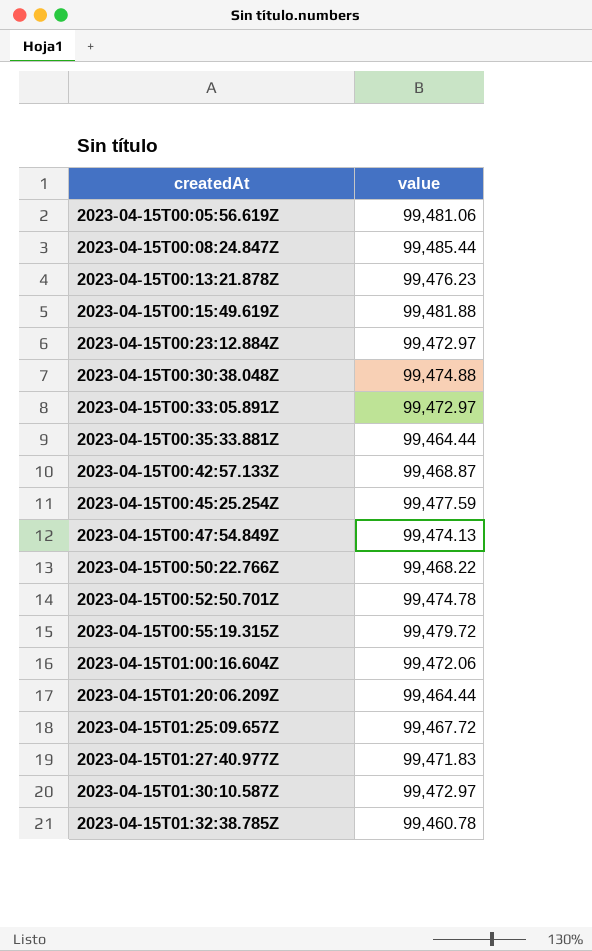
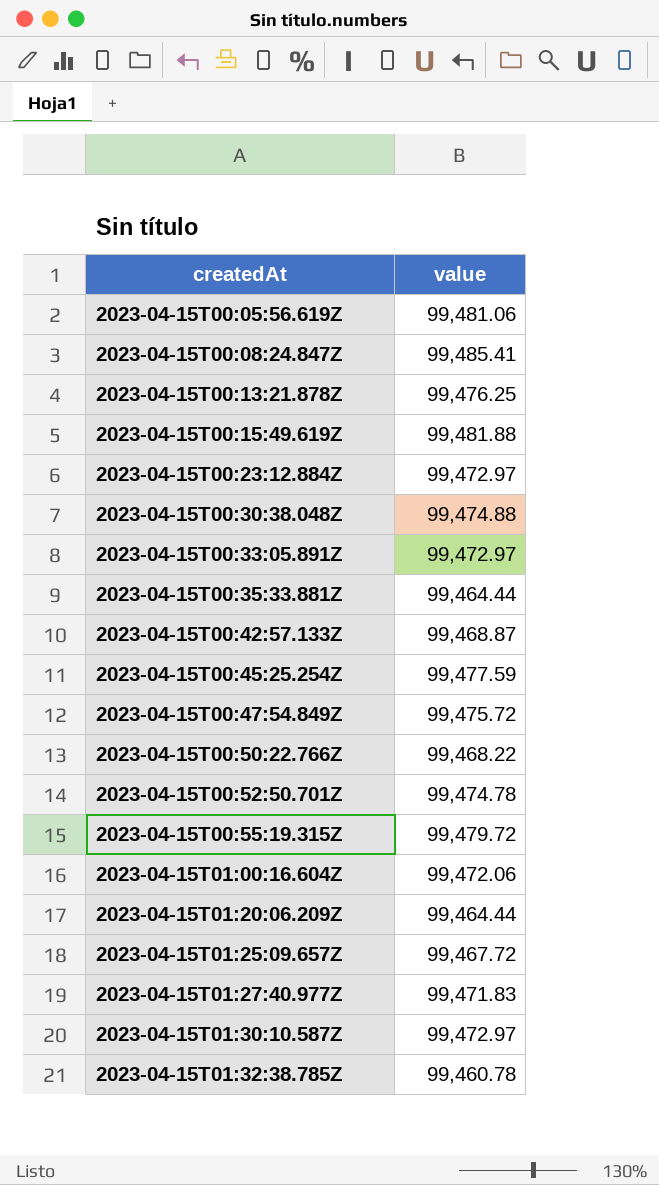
2023-04-15T00:08:24.847Z | value: 99,485.44 -> 99,485.41
2023-04-15T00:13:21.878Z | value: 99,476.23 -> 99,476.25
2023-04-15T00:47:54.849Z | value: 99,474.13 -> 99,475.72

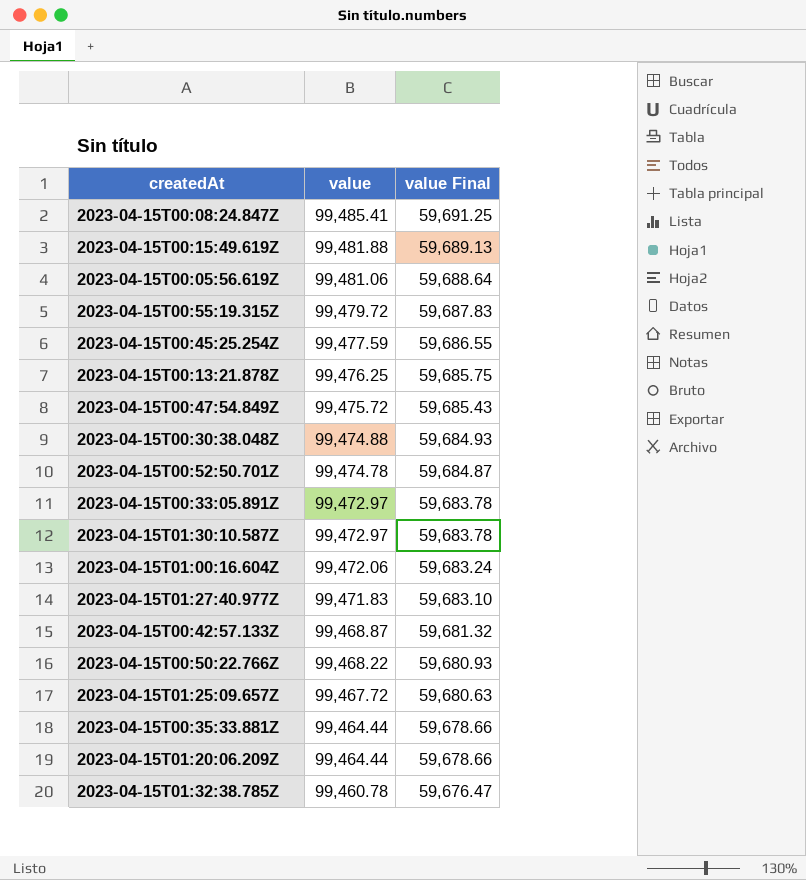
row order: createdAt ascending -> value descending
column value Final | formula: none -> [value] * 0.6
row 2023-04-15T00:23:12.884Z: 99,472.97 -> none

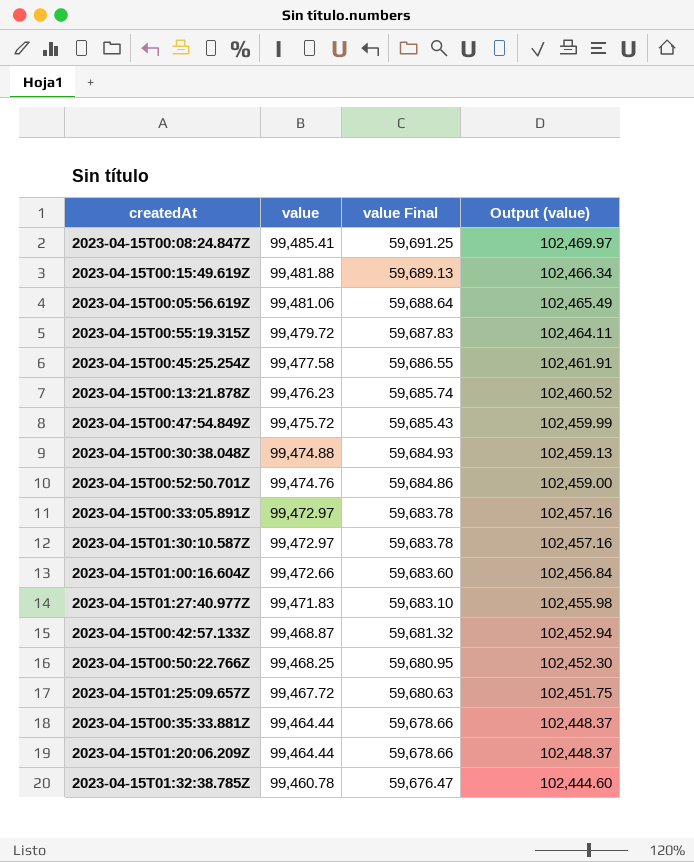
column Output (value) | formula: none -> [value] * 1.03
2023-04-15T00:45:25.254Z | value: 99,477.59 -> 99,477.58
2023-04-15T00:13:21.878Z | value: 99,476.25 -> 99,476.23
2023-04-15T00:13:21.878Z | value Final: 59,685.75 -> 59,685.74
2023-04-15T00:52:50.701Z | value: 99,474.78 -> 99,474.76
2023-04-15T00:52:50.701Z | value Final: 59,684.87 -> 59,684.86
2023-04-15T01:00:16.604Z | value: 99,472.06 -> 99,472.66
2023-04-15T01:00:16.604Z | value Final: 59,683.24 -> 59,683.60
2023-04-15T00:50:22.766Z | value: 99,468.22 -> 99,468.25
2023-04-15T00:50:22.766Z | value Final: 59,680.93 -> 59,680.95

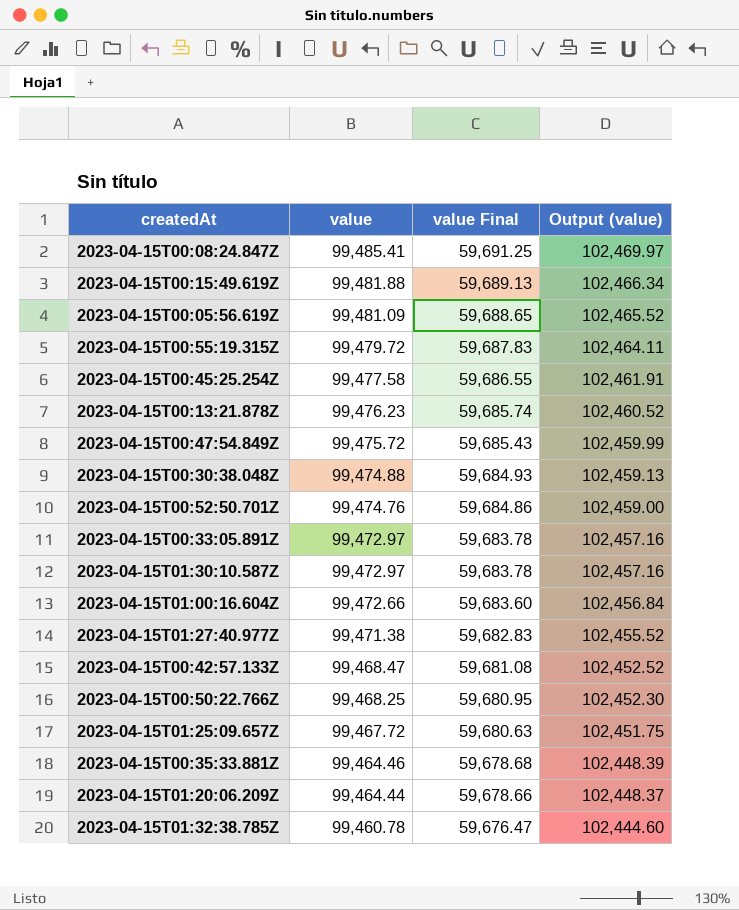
2023-04-15T00:05:56.619Z | value: 99,481.06 -> 99,481.09
2023-04-15T00:05:56.619Z | value Final: 59,688.64 -> 59,688.65
2023-04-15T00:05:56.619Z | Output (value): 102,465.49 -> 102,465.52
2023-04-15T01:27:40.977Z | value: 99,471.83 -> 99,471.38
2023-04-15T01:27:40.977Z | value Final: 59,683.10 -> 59,682.83
2023-04-15T01:27:40.977Z | Output (value): 102,455.98 -> 102,455.52
2023-04-15T00:42:57.133Z | value: 99,468.87 -> 99,468.47
2023-04-15T00:42:57.133Z | value Final: 59,681.32 -> 59,681.08
2023-04-15T00:42:57.133Z | Output (value): 102,452.94 -> 102,452.52
2023-04-15T00:35:33.881Z | value: 99,464.44 -> 99,464.46
2023-04-15T00:35:33.881Z | value Final: 59,678.66 -> 59,678.68
2023-04-15T00:35:33.881Z | Output (value): 102,448.37 -> 102,448.39

